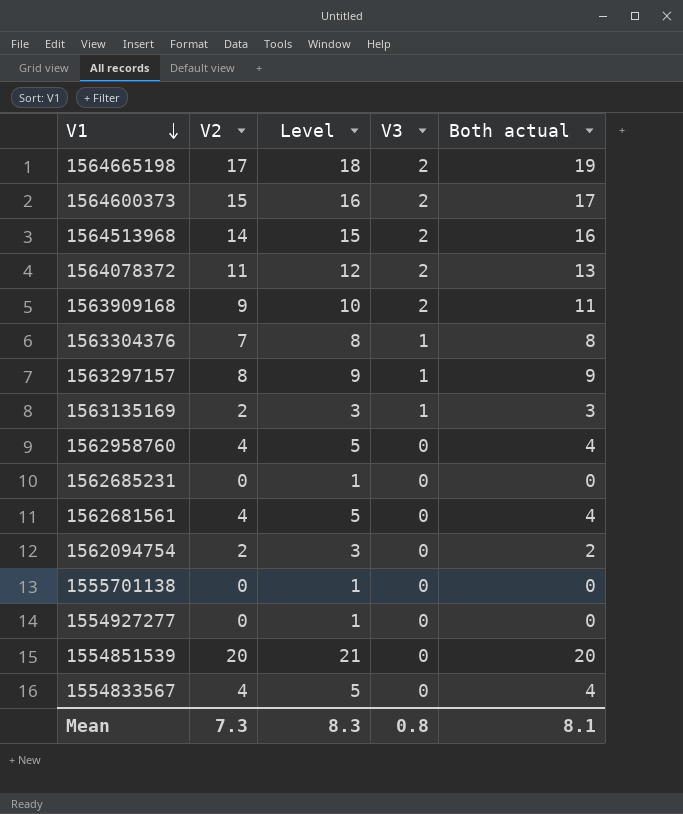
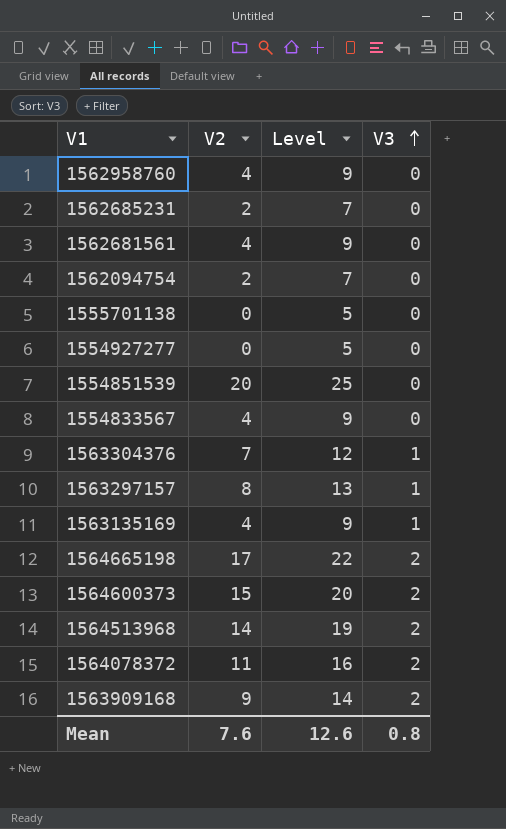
row order: V1 descending -> V3 ascending
column Both actual | formula: [V2] + [V3] -> none
column Level | formula: [V2] + 1 -> [V2] + 5
1562685231 | V2: 0 -> 2
1563135169 | V2: 2 -> 4
Mean | V2: 7.3 -> 7.6
Mean | Level: 8.3 -> 12.6

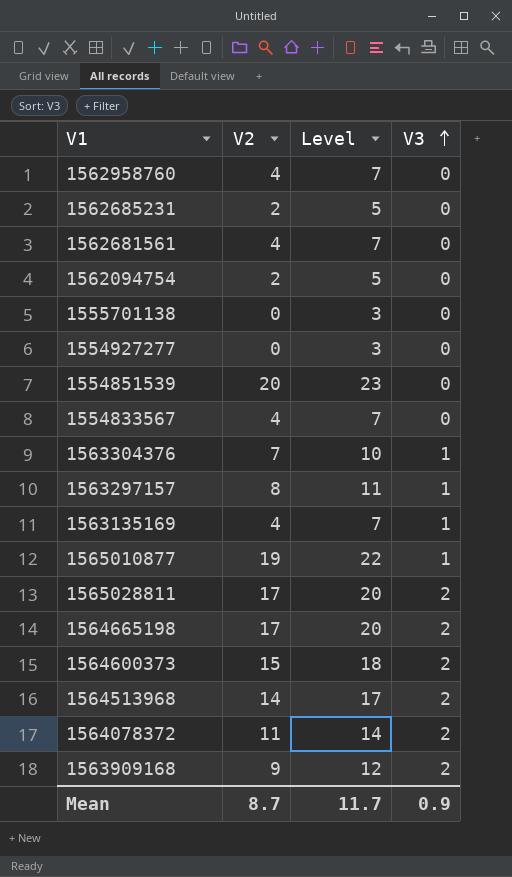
column Level | formula: [V2] + 5 -> [V2] + 3
row 1565010877: none -> 19 | 22 | 1
row 1565028811: none -> 17 | 20 | 2
Mean | V2: 7.6 -> 8.7
Mean | Level: 12.6 -> 11.7
Mean | V3: 0.8 -> 0.9

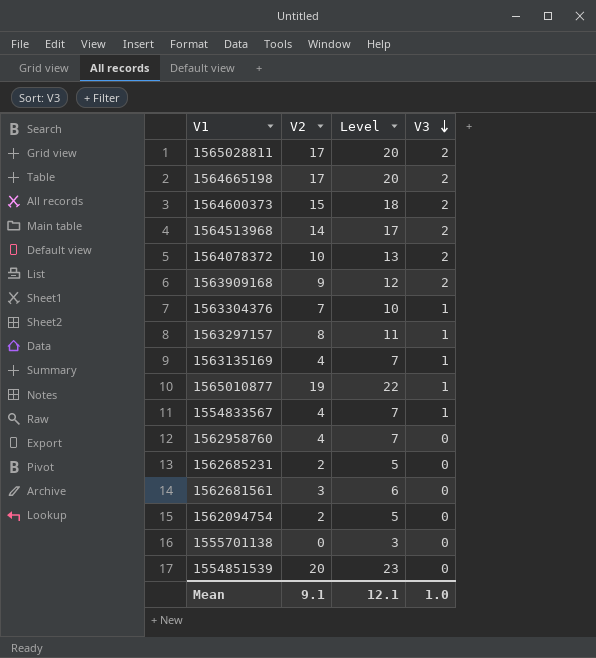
row order: V3 ascending -> V3 descending
row 1554927277: 0 | 3 | 0 -> none
1564078372 | V2: 11 -> 10
1564078372 | Level: 14 -> 13
1554833567 | V3: 0 -> 1
1562681561 | V2: 4 -> 3
1562681561 | Level: 7 -> 6
Mean | V2: 8.7 -> 9.1
Mean | Level: 11.7 -> 12.1
Mean | V3: 0.9 -> 1.0

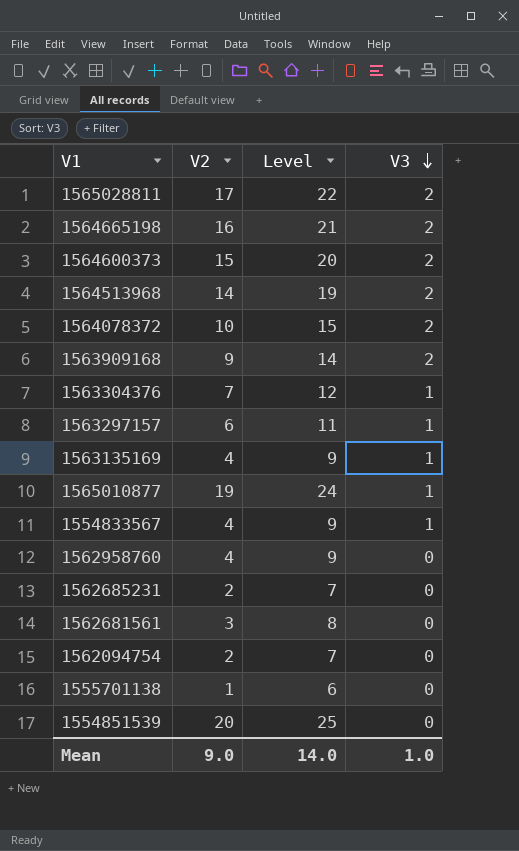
column Level | formula: [V2] + 3 -> [V2] + 5
1564665198 | V2: 17 -> 16
1563297157 | V2: 8 -> 6
1555701138 | V2: 0 -> 1
Mean | V2: 9.1 -> 9.0
Mean | Level: 12.1 -> 14.0

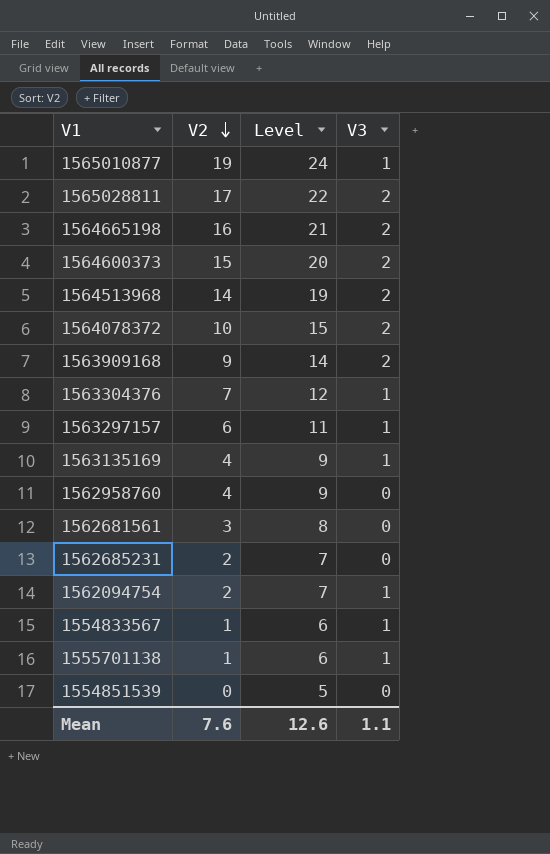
row order: V3 descending -> V2 descending
1562094754 | V3: 0 -> 1
1554833567 | V2: 4 -> 1
1554833567 | Level: 9 -> 6
1555701138 | V3: 0 -> 1
1554851539 | V2: 20 -> 0
1554851539 | Level: 25 -> 5
Mean | V2: 9.0 -> 7.6
Mean | Level: 14.0 -> 12.6
Mean | V3: 1.0 -> 1.1

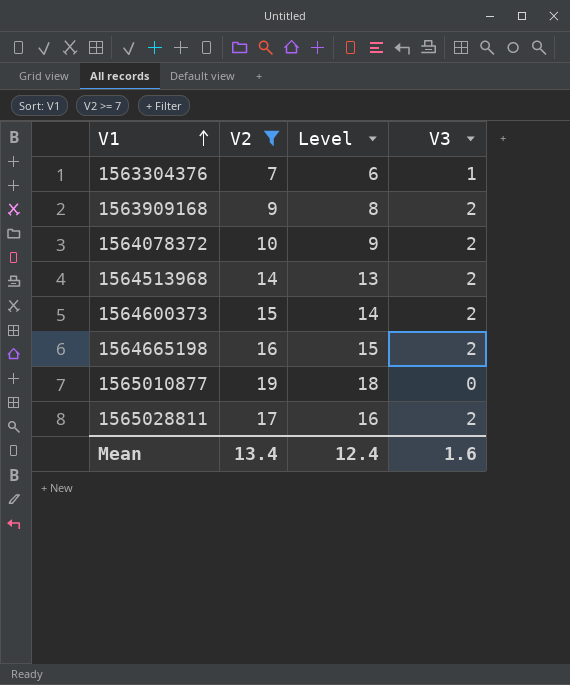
filter: none -> V2 >= 7
row order: V2 descending -> V1 ascending
column Level | formula: [V2] + 5 -> [V2] - 1
1565010877 | V3: 1 -> 0
Mean | V2: 7.6 -> 13.4
Mean | Level: 12.6 -> 12.4
Mean | V3: 1.1 -> 1.6

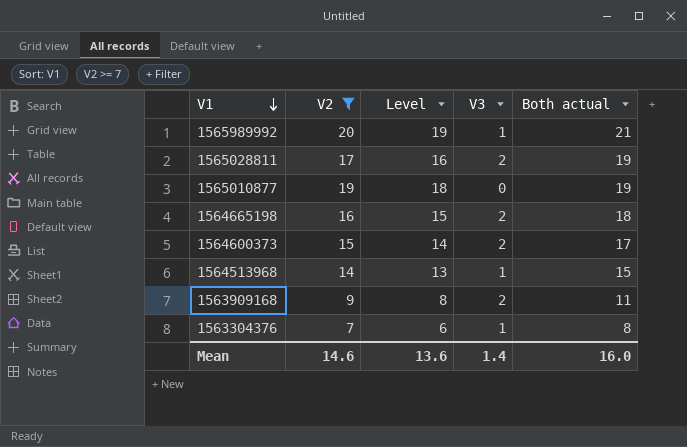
row order: V1 ascending -> V1 descending
column Both actual | formula: none -> [V2] + [V3]
row 1564078372: 10 | 9 | 2 -> none
row 1565989992: none -> 20 | 19 | 1 | 21
1564513968 | V3: 2 -> 1
Mean | V2: 13.4 -> 14.6
Mean | Level: 12.4 -> 13.6
Mean | V3: 1.6 -> 1.4

